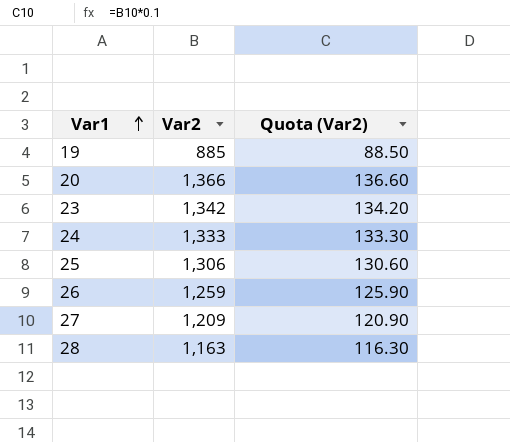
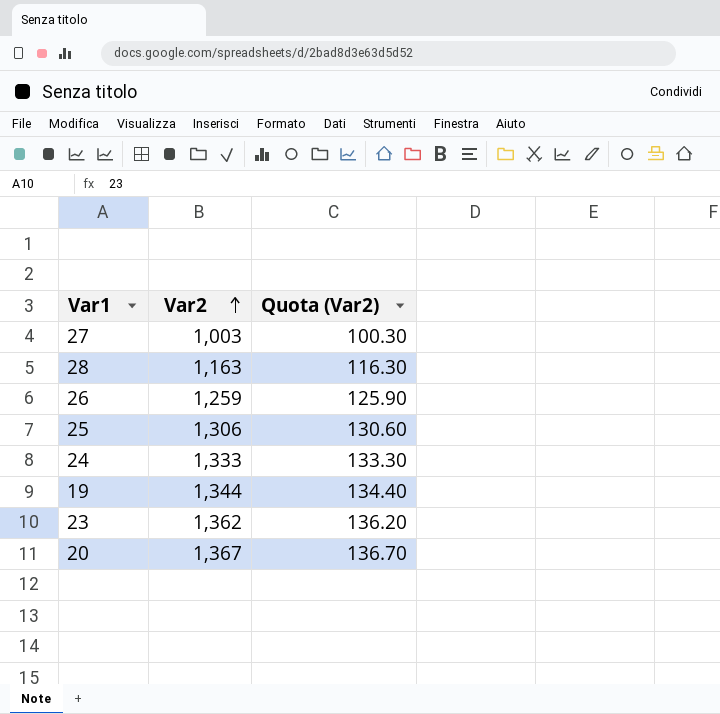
row order: Var1 ascending -> Var2 ascending
27 | Var2: 1,209 -> 1,003
27 | Quota (Var2): 120.90 -> 100.30
19 | Var2: 885 -> 1,344
19 | Quota (Var2): 88.50 -> 134.40
23 | Var2: 1,342 -> 1,362
23 | Quota (Var2): 134.20 -> 136.20
20 | Var2: 1,366 -> 1,367
20 | Quota (Var2): 136.60 -> 136.70

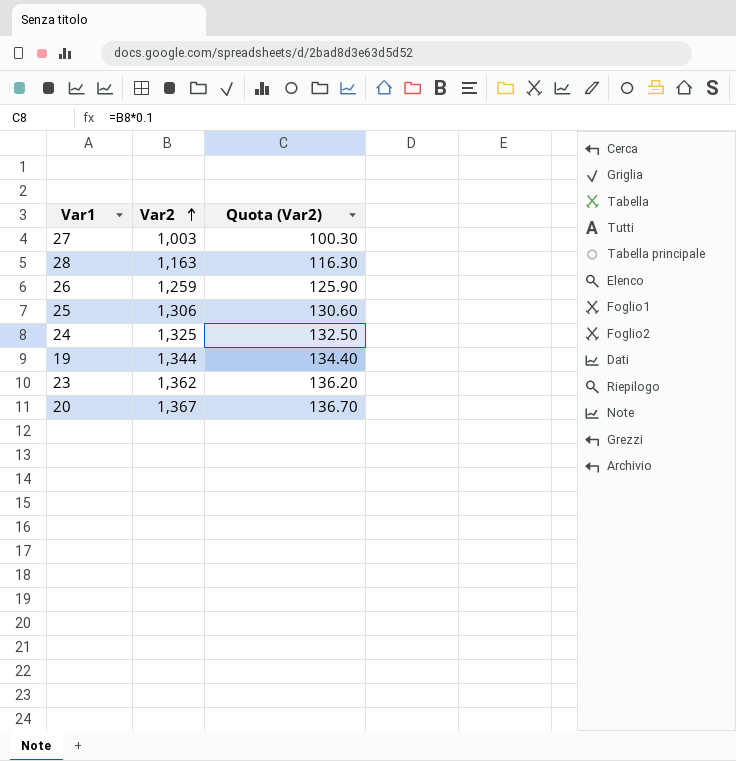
24 | Var2: 1,333 -> 1,325
24 | Quota (Var2): 133.30 -> 132.50

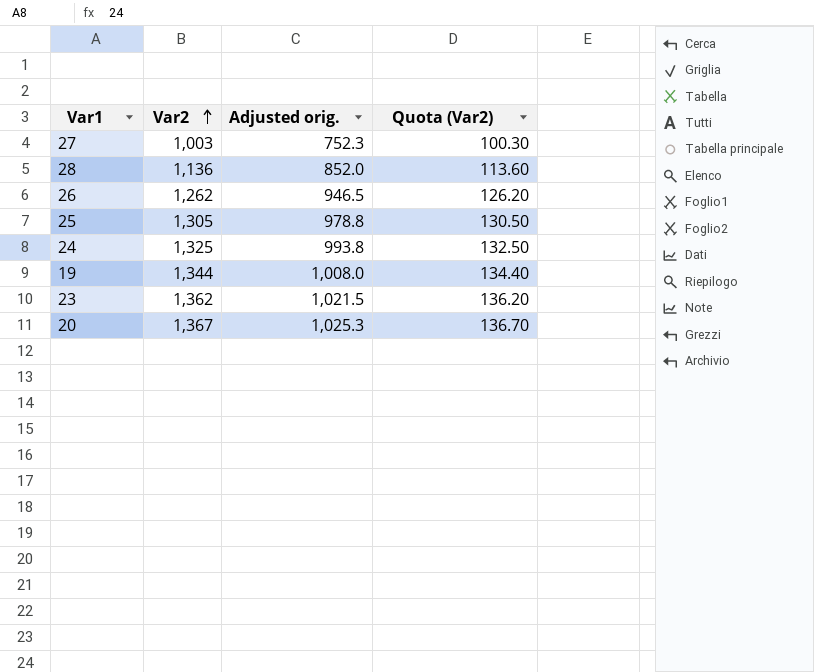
column Adjusted orig. | formula: none -> [Var2] * 0.75
28 | Var2: 1,163 -> 1,136
28 | Quota (Var2): 116.30 -> 113.60
26 | Var2: 1,259 -> 1,262
26 | Quota (Var2): 125.90 -> 126.20
25 | Var2: 1,306 -> 1,305
25 | Quota (Var2): 130.60 -> 130.50

